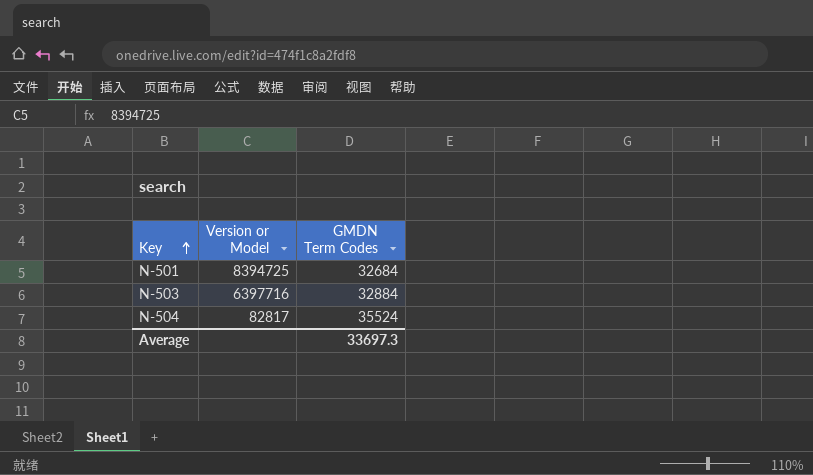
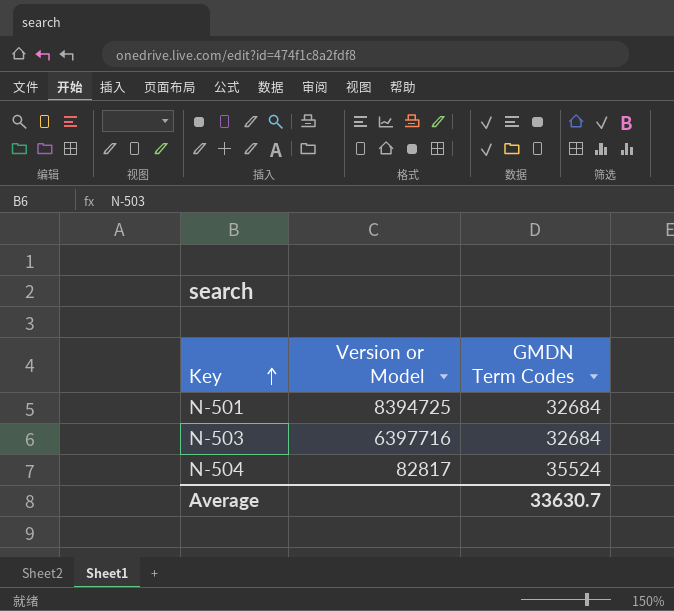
N-503 | GMDN Term Codes: 32884 -> 32684
Average | GMDN Term Codes: 33697.3 -> 33630.7

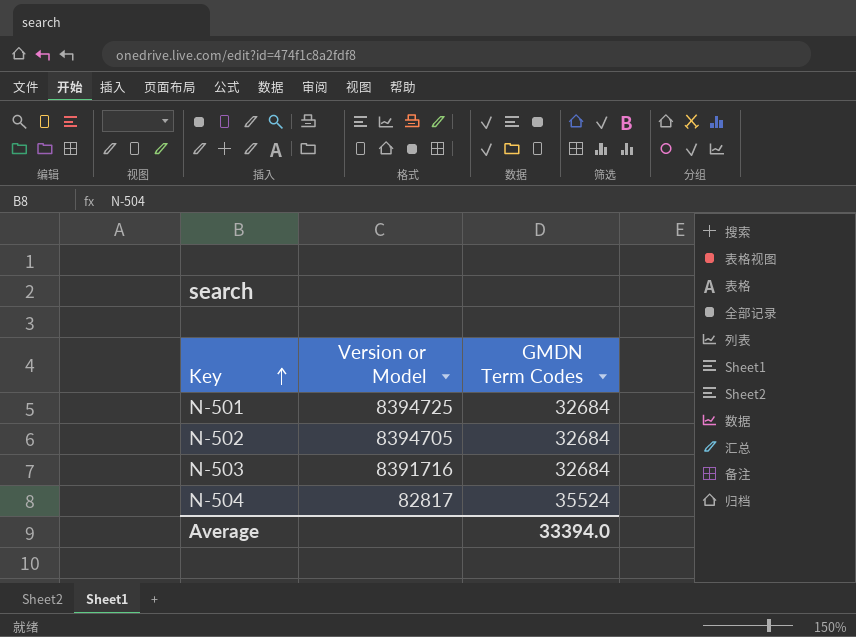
row N-502: none -> 8394705 | 32684
N-503 | Version or Model: 6397716 -> 8391716
Average | GMDN Term Codes: 33630.7 -> 33394.0

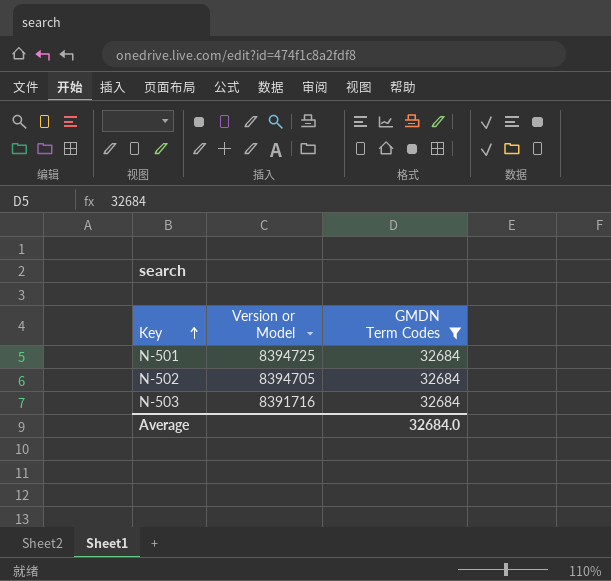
filter: none -> GMDN Term Codes = 32684
Average | GMDN Term Codes: 33394.0 -> 32684.0

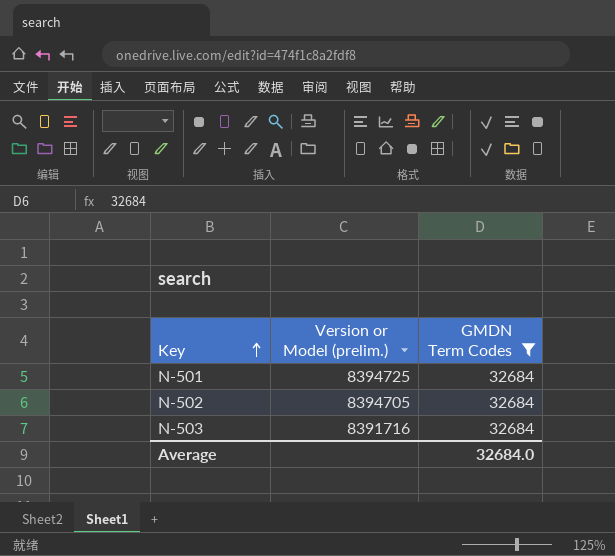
column name: Version or Model -> Version or Model (prelim.)

